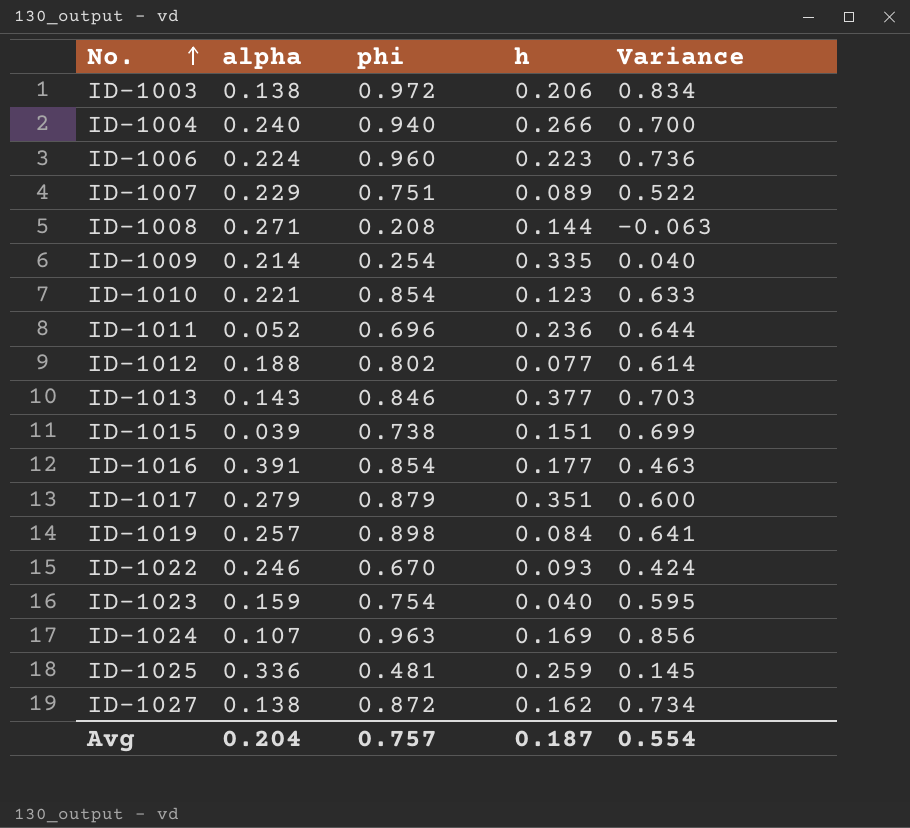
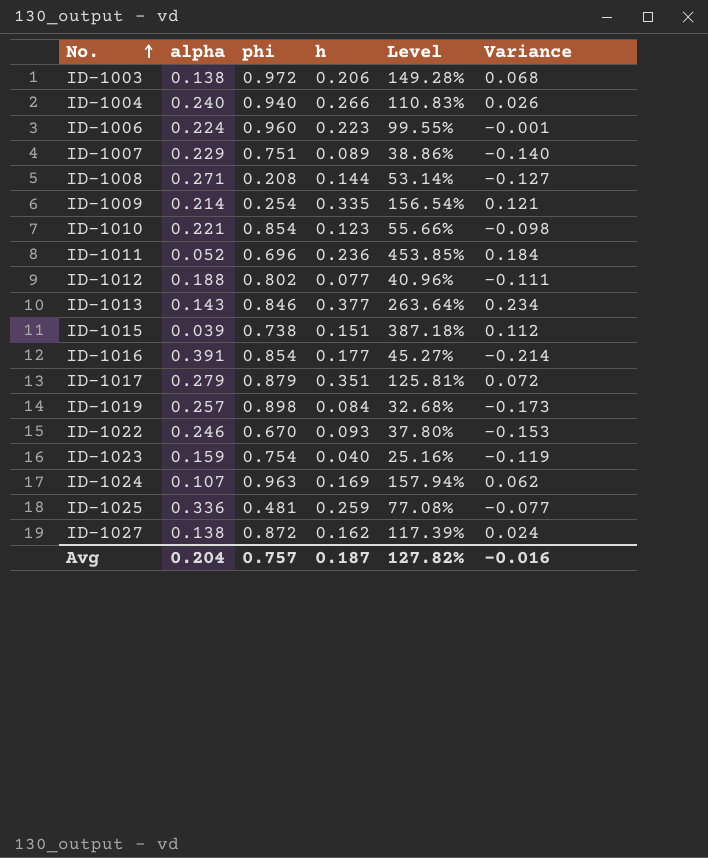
column Level | formula: none -> [h] / [alpha]
column Variance | formula: [phi] - [alpha] -> [h] - [alpha]
Avg | Variance: 0.554 -> -0.016

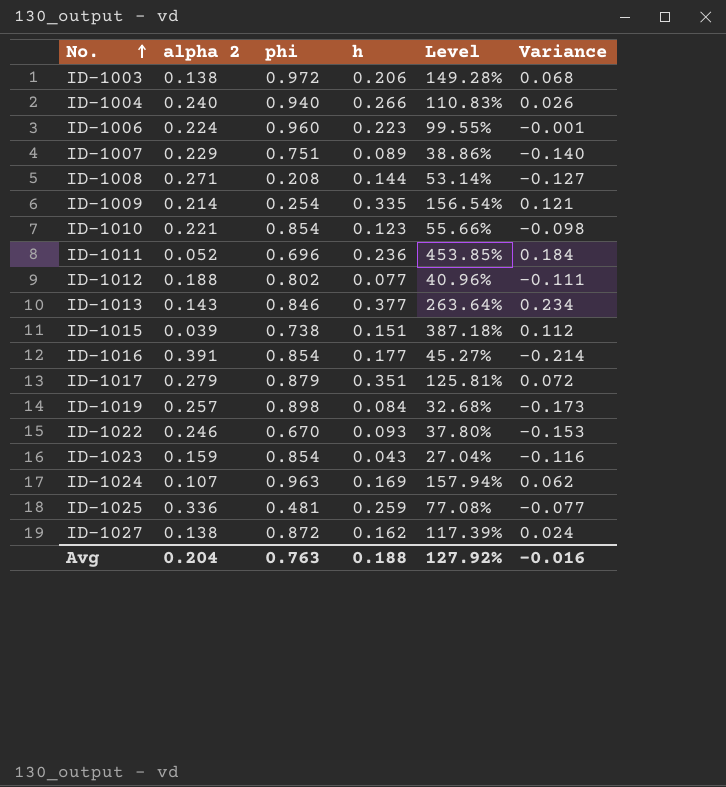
column name: alpha -> alpha 2
ID-1023 | phi: 0.754 -> 0.854
ID-1023 | h: 0.040 -> 0.043
ID-1023 | Level: 25.16% -> 27.04%
ID-1023 | Variance: -0.119 -> -0.116
Avg | phi: 0.757 -> 0.763
Avg | h: 0.187 -> 0.188
Avg | Level: 127.82% -> 127.92%

